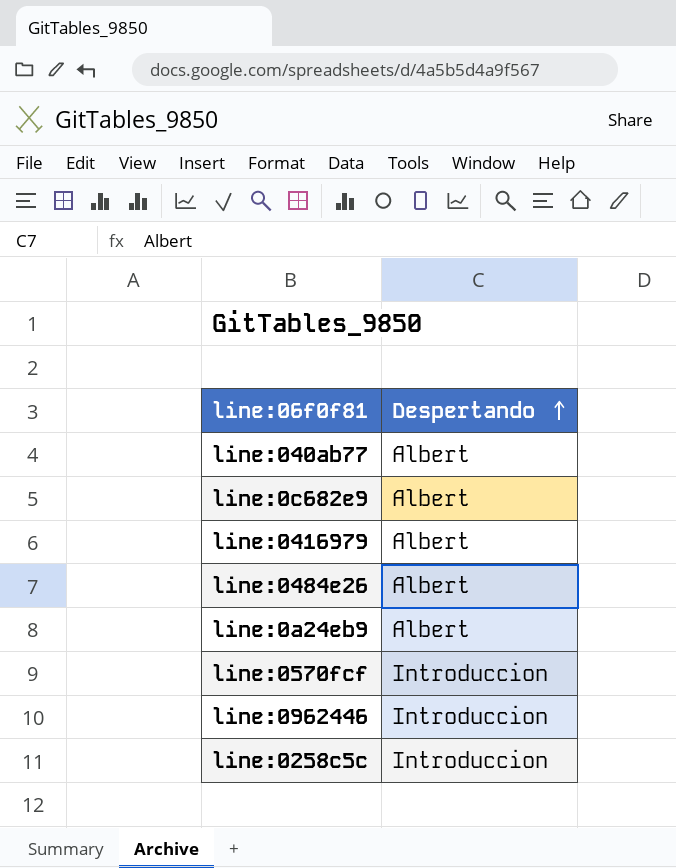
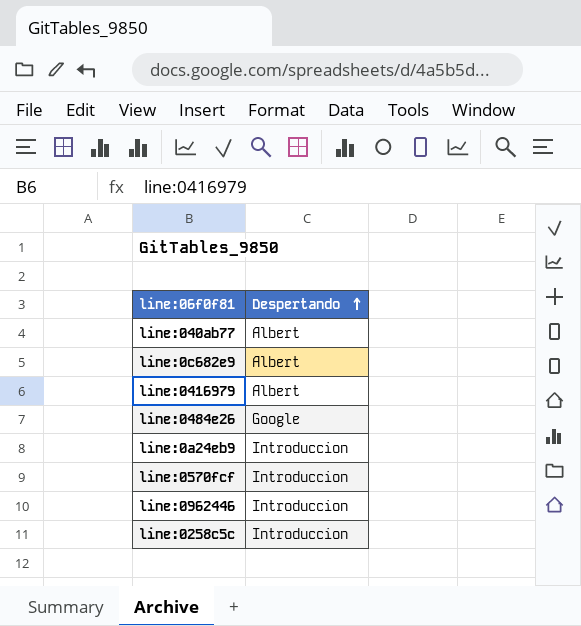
line:0484e26 | Despertando: Albert -> Google
line:0a24eb9 | Despertando: Albert -> Introduccion

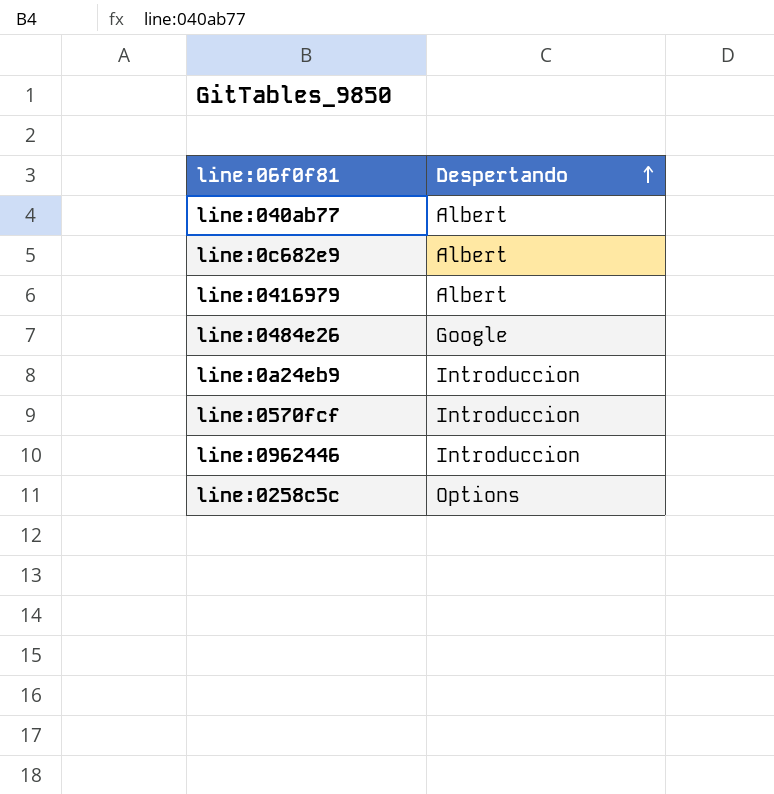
line:0258c5c | Despertando: Introduccion -> Options

